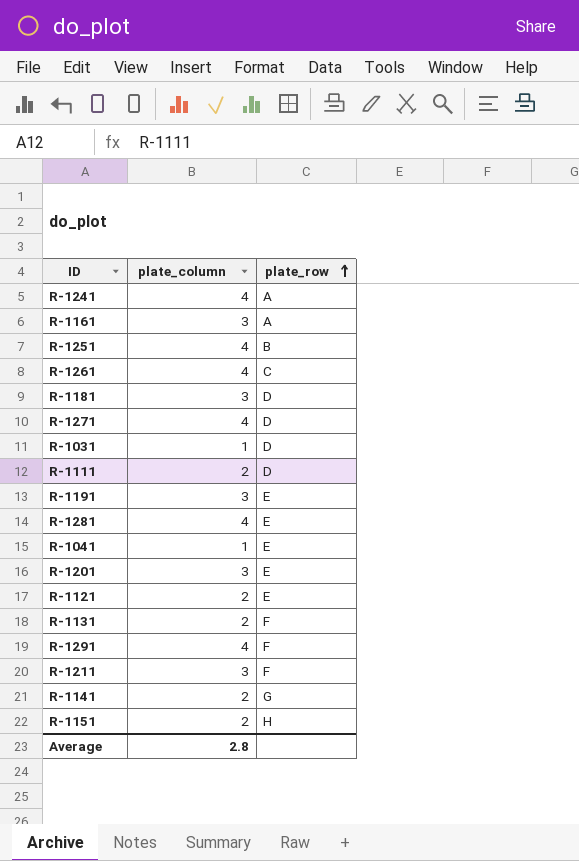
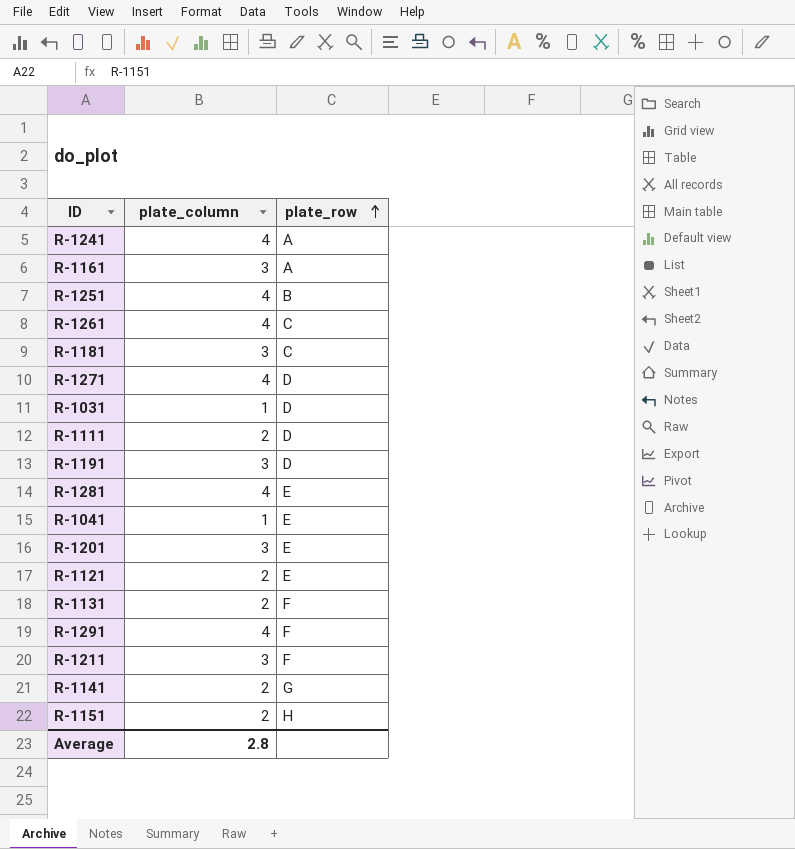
R-1181 | plate_row: D -> C
R-1191 | plate_row: E -> D

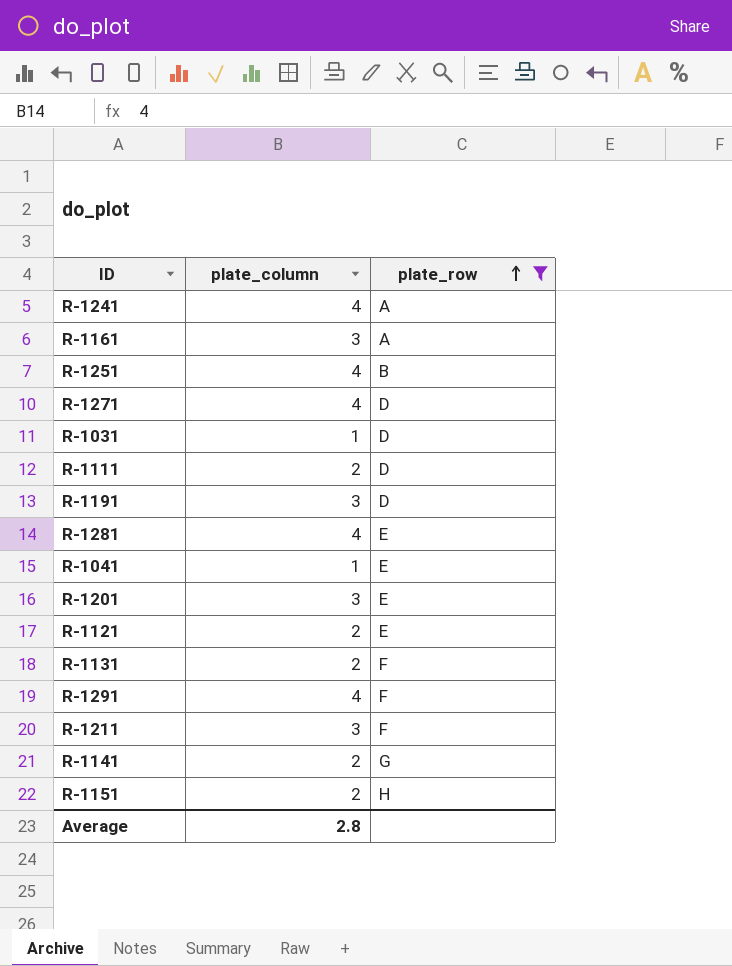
filter: none -> plate_row != C

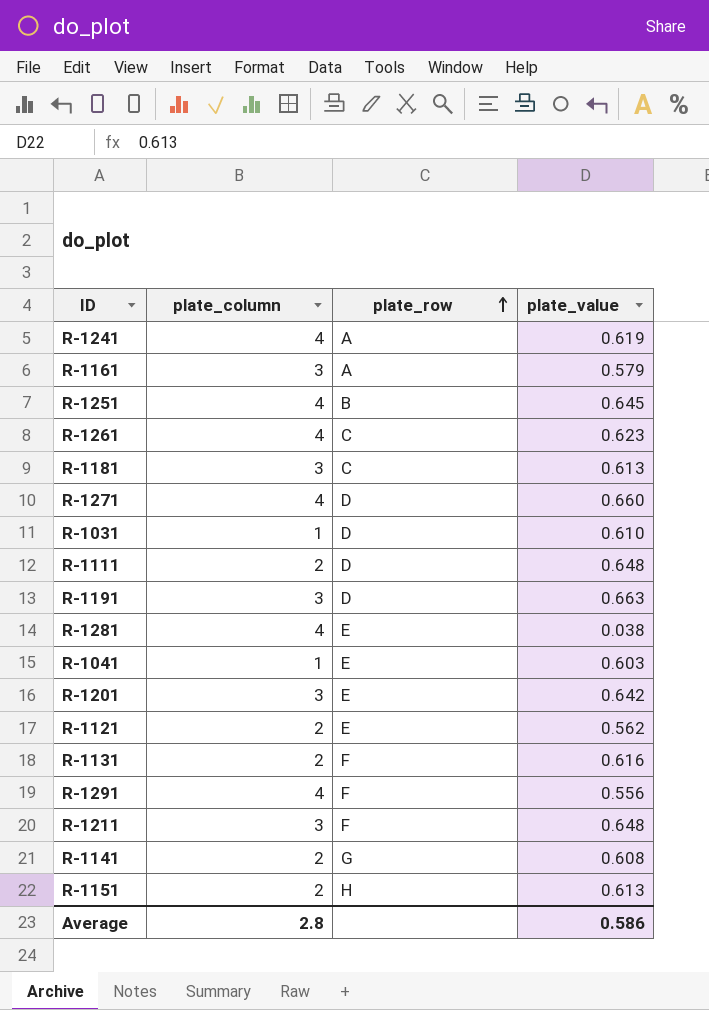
filter: plate_row != C -> none
column plate_value | position: none -> 4

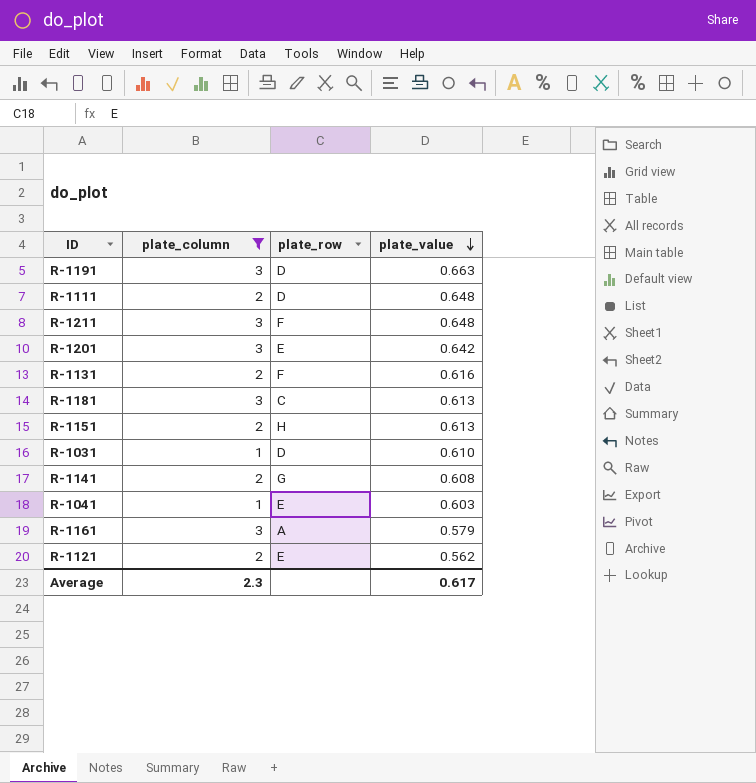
filter: none -> plate_column != 4
row order: plate_row ascending -> plate_value descending
Average | plate_column: 2.8 -> 2.3
Average | plate_value: 0.586 -> 0.617

